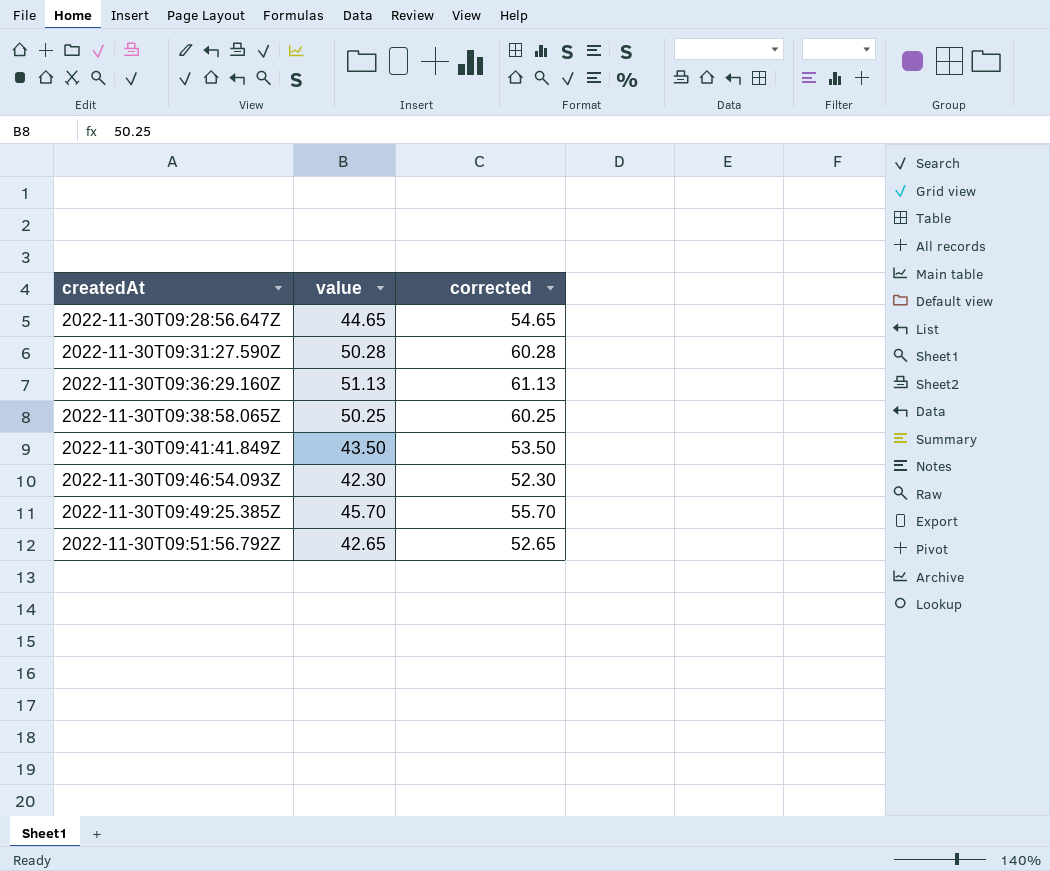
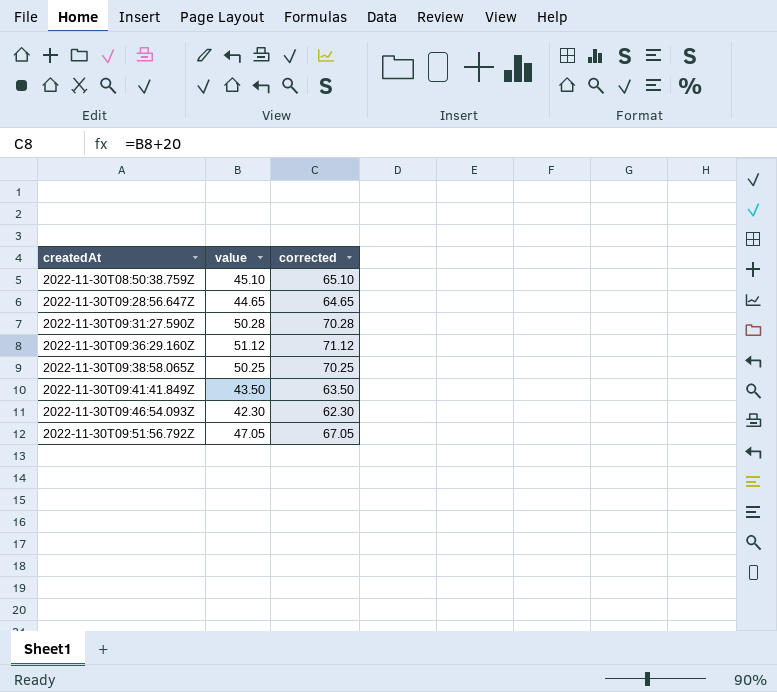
column corrected | formula: [value] + 10 -> [value] + 20
row 2022-11-30T09:49:25.385Z: 45.70 | 55.70 -> none
row 2022-11-30T08:50:38.759Z: none -> 45.10 | 65.10
2022-11-30T09:36:29.160Z | value: 51.13 -> 51.12
2022-11-30T09:51:56.792Z | value: 42.65 -> 47.05

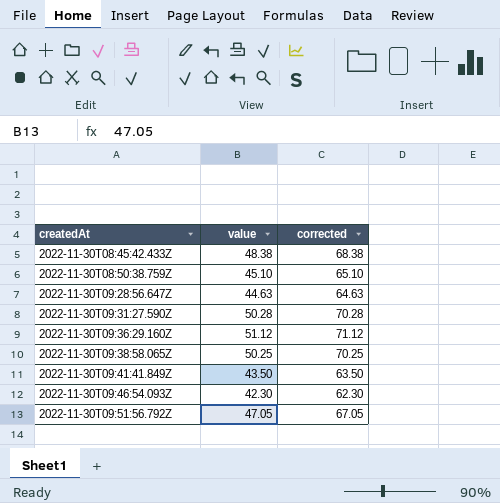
row 2022-11-30T08:45:42.433Z: none -> 48.38 | 68.38
2022-11-30T09:28:56.647Z | value: 44.65 -> 44.63
2022-11-30T09:28:56.647Z | corrected: 64.65 -> 64.63

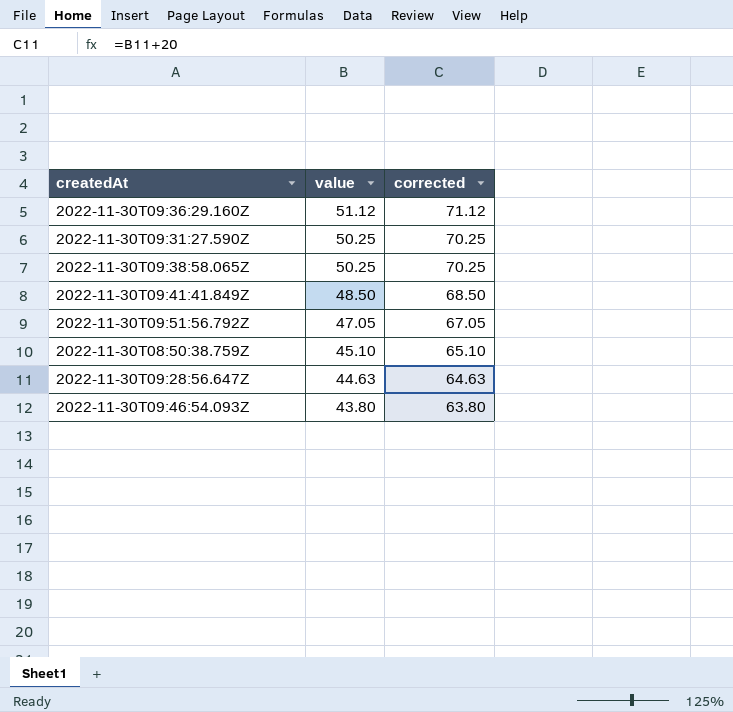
row order: createdAt ascending -> value descending
row 2022-11-30T08:45:42.433Z: 48.38 | 68.38 -> none
2022-11-30T09:31:27.590Z | value: 50.28 -> 50.25
2022-11-30T09:31:27.590Z | corrected: 70.28 -> 70.25
2022-11-30T09:41:41.849Z | value: 43.50 -> 48.50
2022-11-30T09:41:41.849Z | corrected: 63.50 -> 68.50
2022-11-30T09:46:54.093Z | value: 42.30 -> 43.80
2022-11-30T09:46:54.093Z | corrected: 62.30 -> 63.80

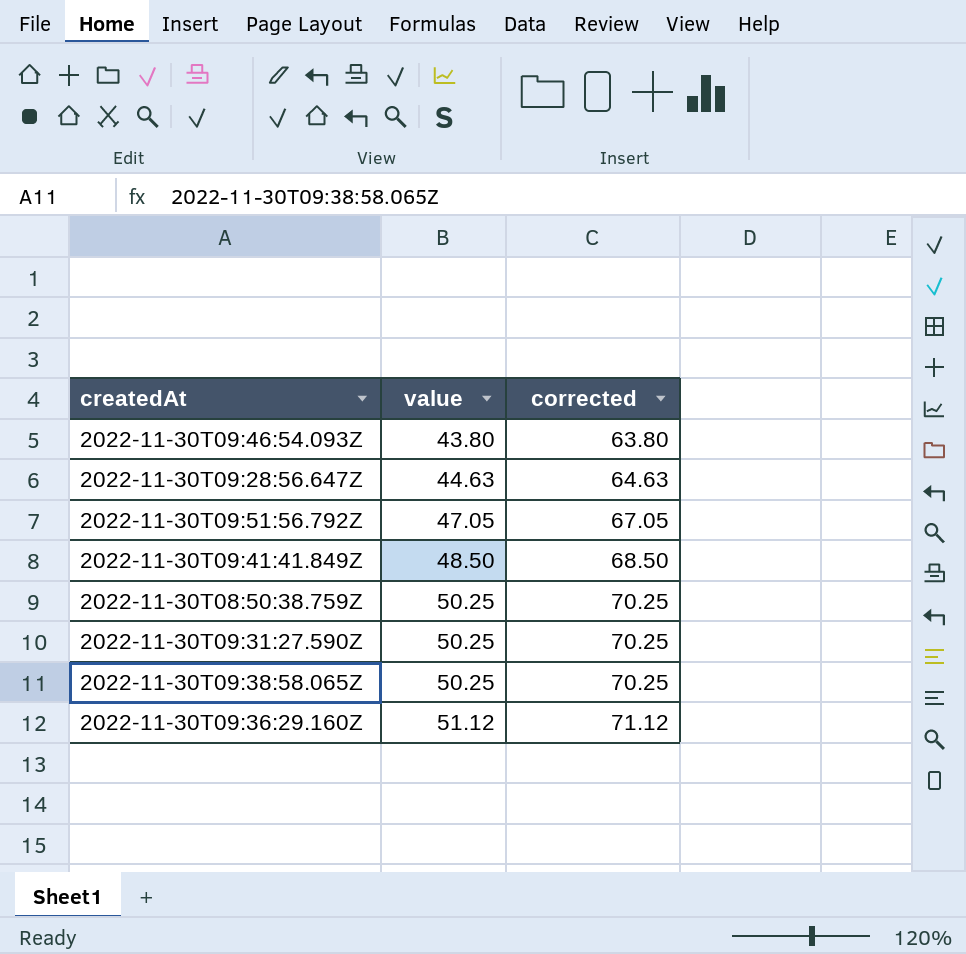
row order: value descending -> value ascending
2022-11-30T08:50:38.759Z | value: 45.10 -> 50.25
2022-11-30T08:50:38.759Z | corrected: 65.10 -> 70.25

